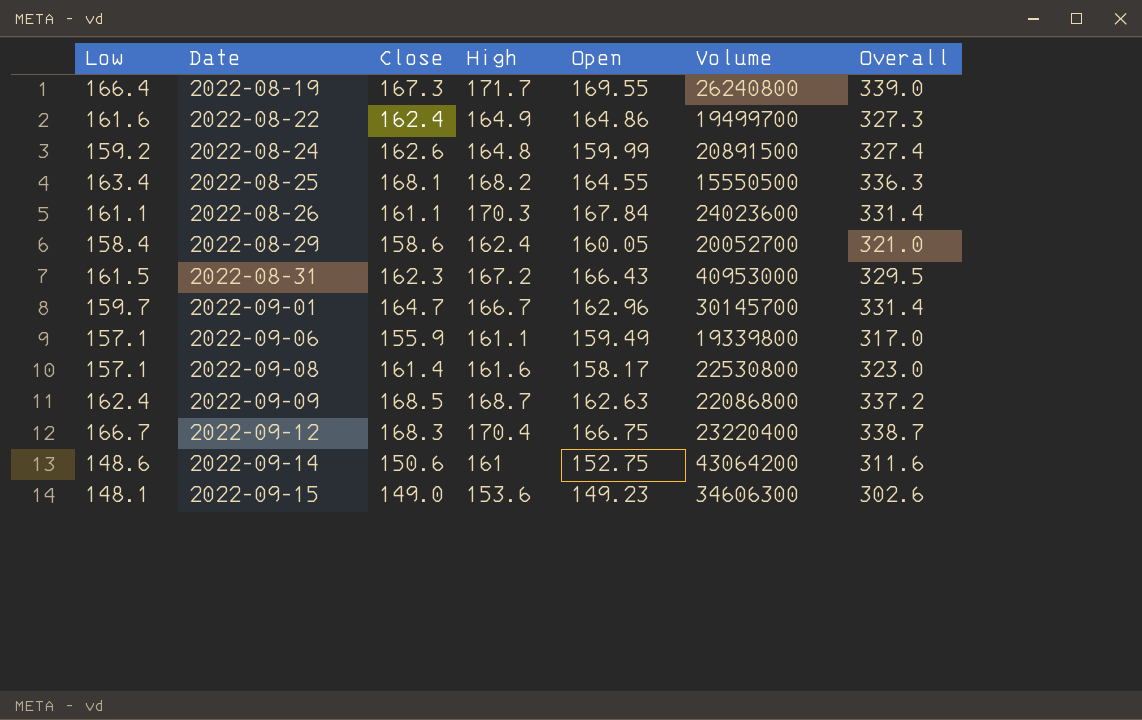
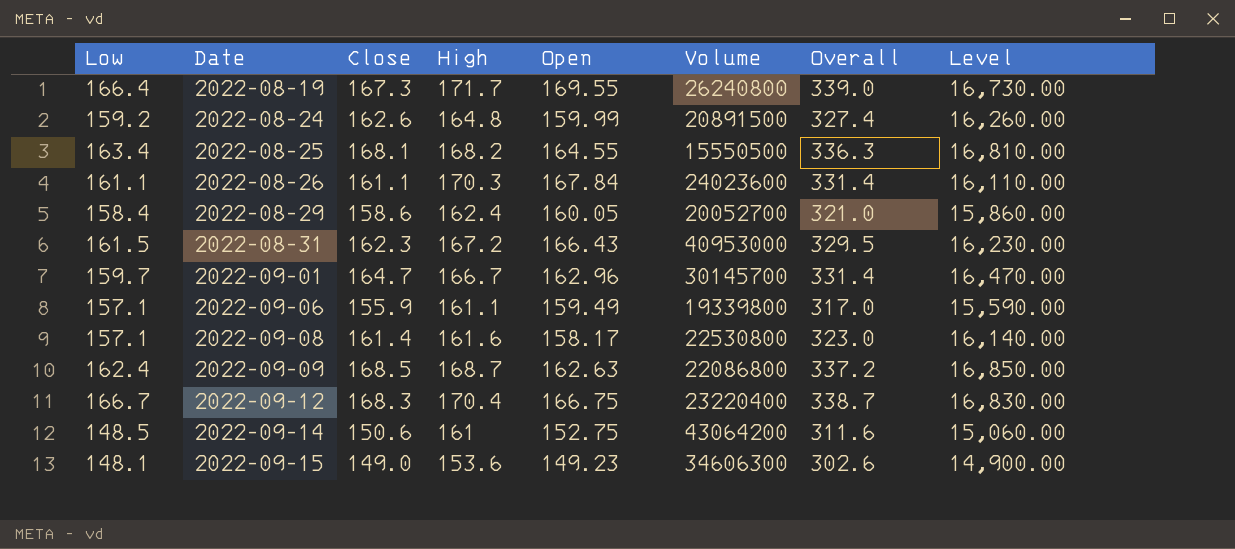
column Level | formula: none -> [Close] * 100
row 2022-08-22: 161.6 | 162.4 | 164.9 | 164.86 | 19499700 | 327.3 -> none
2022-09-14 | Low: 148.6 -> 148.5

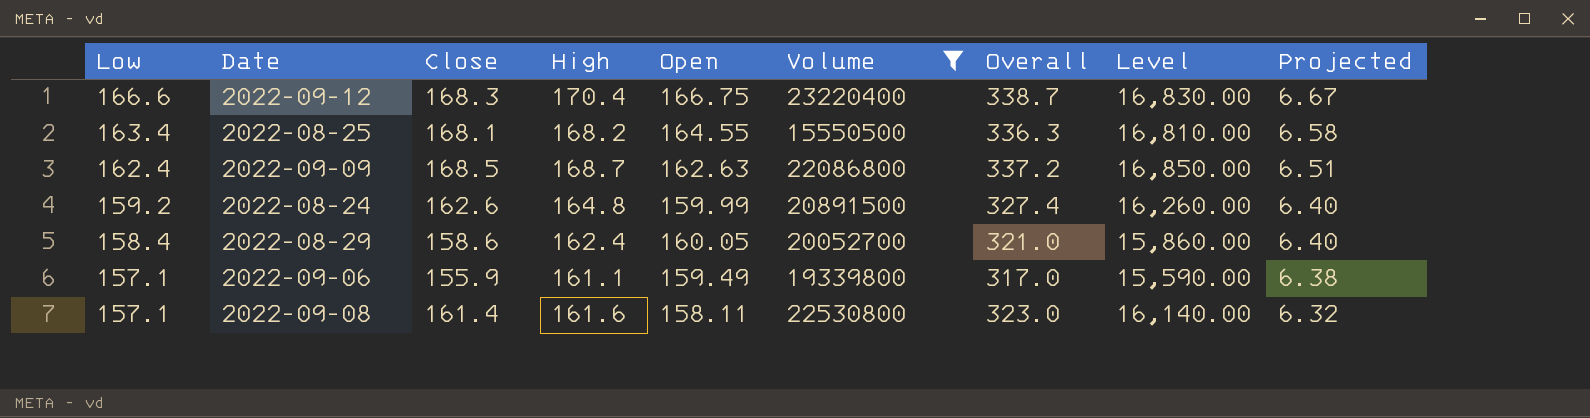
filter: none -> Volume <= 23220400
row order: Date ascending -> Low descending
column Projected | formula: none -> [Open] * 0.04
2022-09-12 | Low: 166.7 -> 166.6
2022-09-08 | Open: 158.17 -> 158.11

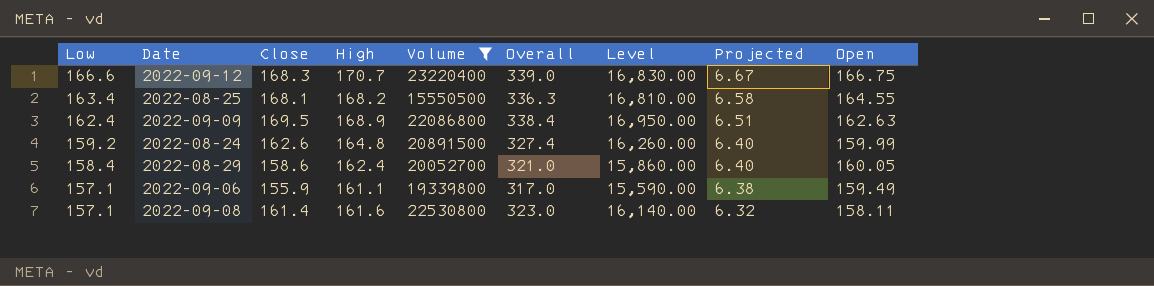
column Open | position: 5 -> 9
2022-09-12 | High: 170.4 -> 170.7
2022-09-12 | Overall: 338.7 -> 339.0
2022-09-09 | Close: 168.5 -> 169.5
2022-09-09 | High: 168.7 -> 168.9
2022-09-09 | Overall: 337.2 -> 338.4
2022-09-09 | Level: 16,850.00 -> 16,950.00

